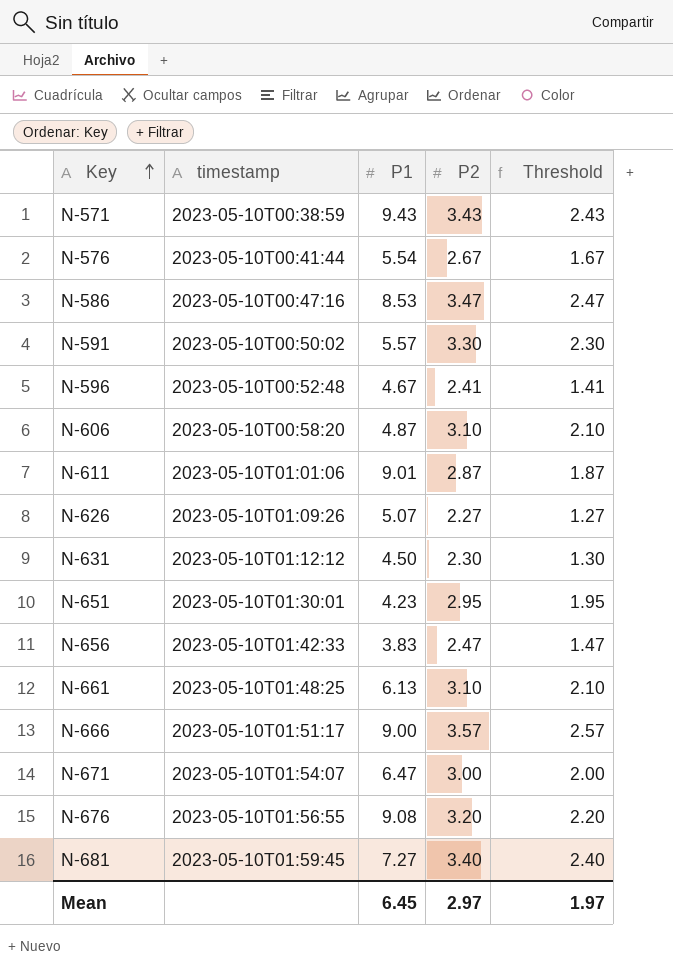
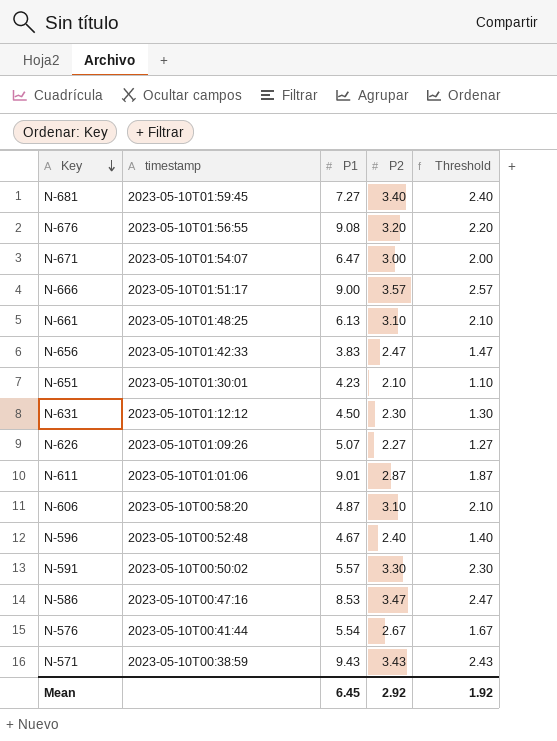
row order: Key ascending -> Key descending
N-651 | P2: 2.95 -> 2.10
N-651 | Threshold: 1.95 -> 1.10
N-596 | P2: 2.41 -> 2.40
N-596 | Threshold: 1.41 -> 1.40
Mean | P2: 2.97 -> 2.92
Mean | Threshold: 1.97 -> 1.92

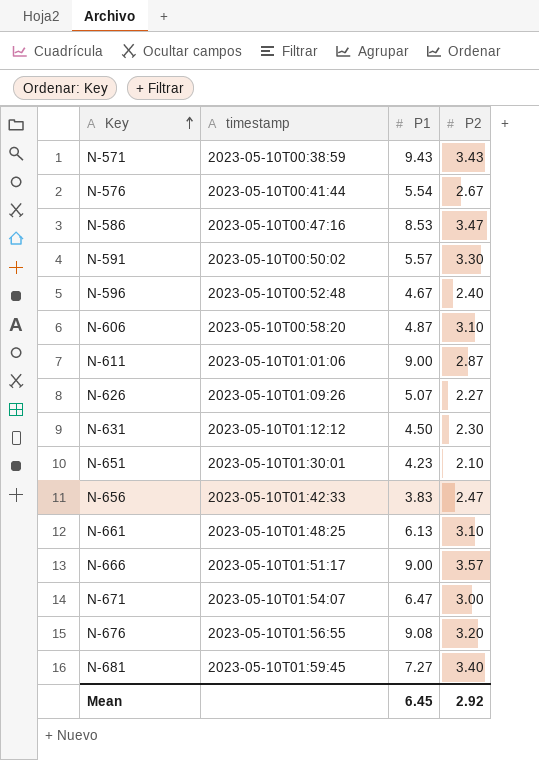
row order: Key descending -> Key ascending
column Threshold | formula: [P2] - 1 -> none
N-611 | P1: 9.01 -> 9.00

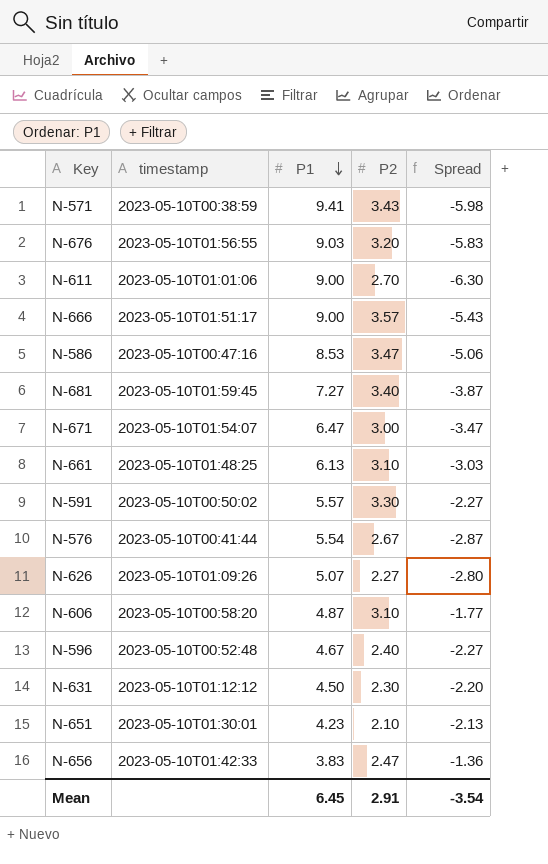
row order: Key ascending -> P1 descending
column Spread | formula: none -> [P2] - [P1]
N-571 | P1: 9.43 -> 9.41
N-676 | P1: 9.08 -> 9.03
N-611 | P2: 2.87 -> 2.70
Mean | P2: 2.92 -> 2.91

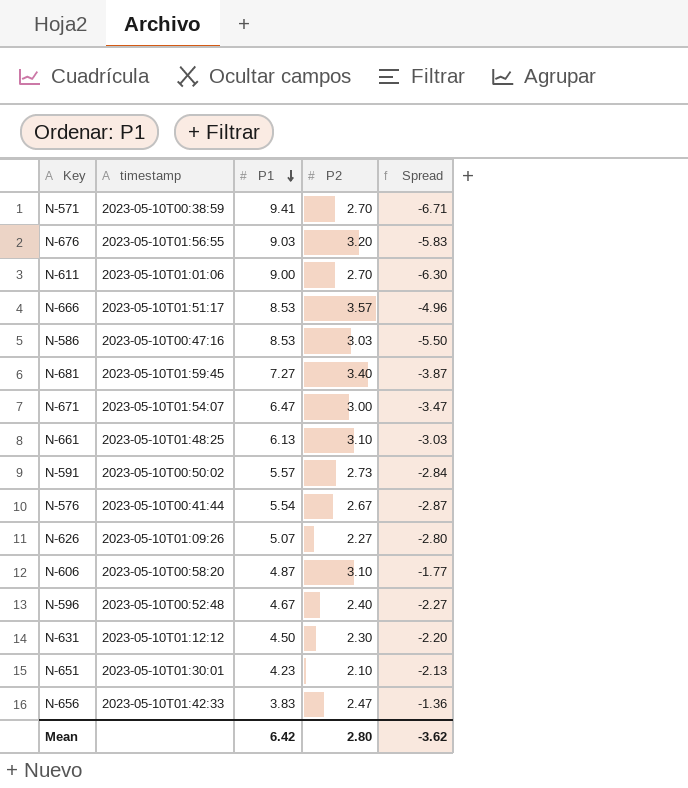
N-571 | P2: 3.43 -> 2.70
N-571 | Spread: -5.98 -> -6.71
N-666 | P1: 9.00 -> 8.53
N-666 | Spread: -5.43 -> -4.96
N-586 | P2: 3.47 -> 3.03
N-586 | Spread: -5.06 -> -5.50
N-591 | P2: 3.30 -> 2.73
N-591 | Spread: -2.27 -> -2.84
Mean | P1: 6.45 -> 6.42
Mean | P2: 2.91 -> 2.80
Mean | Spread: -3.54 -> -3.62

